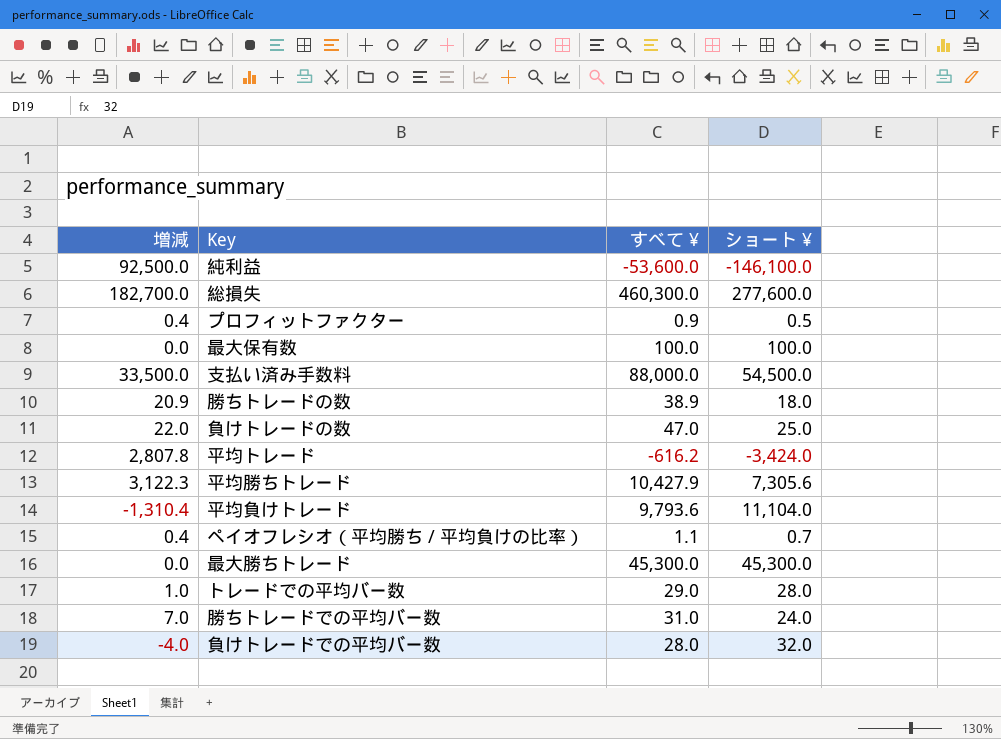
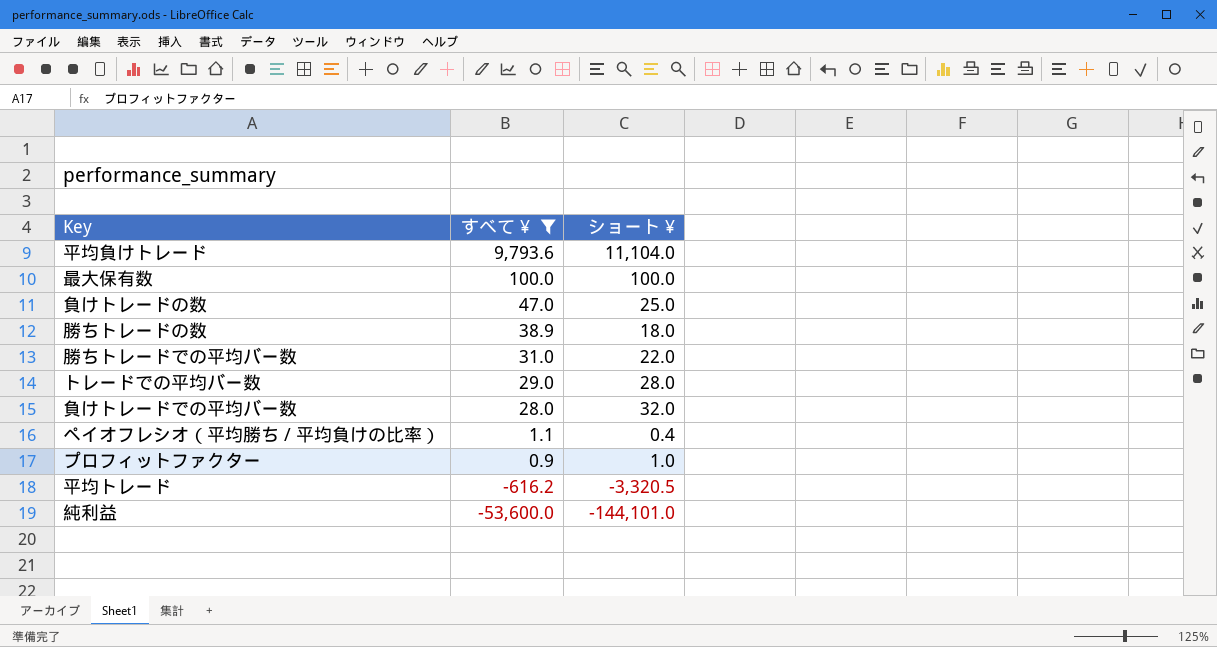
filter: none -> すべて ¥ <= 9,793.6
row order: none -> すべて ¥ descending
column 増減 | formula: [すべて ¥] - [ショート ¥] -> none
勝ちトレードでの平均バー数 | ショート ¥: 24.0 -> 22.0
ペイオフレシオ（平均勝ち / 平均負けの比率） | ショート ¥: 0.7 -> 0.4
プロフィットファクター | ショート ¥: 0.5 -> 1.0
平均トレード | ショート ¥: -3,424.0 -> -3,320.5
純利益 | ショート ¥: -146,100.0 -> -144,101.0

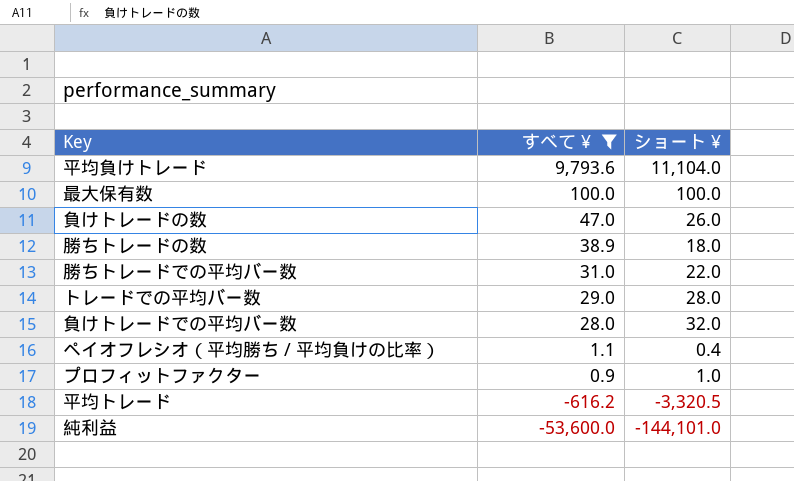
負けトレードの数 | ショート ¥: 25.0 -> 26.0

